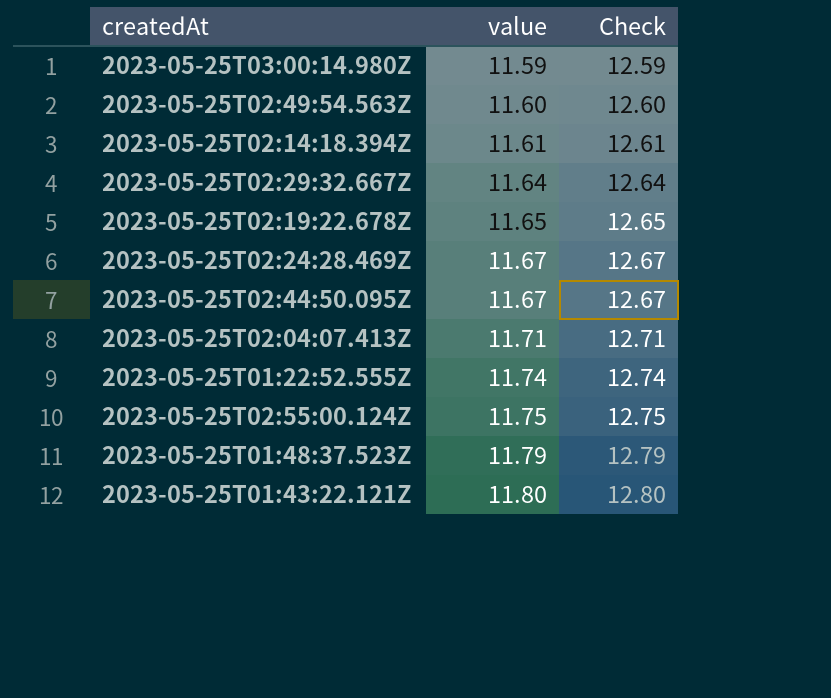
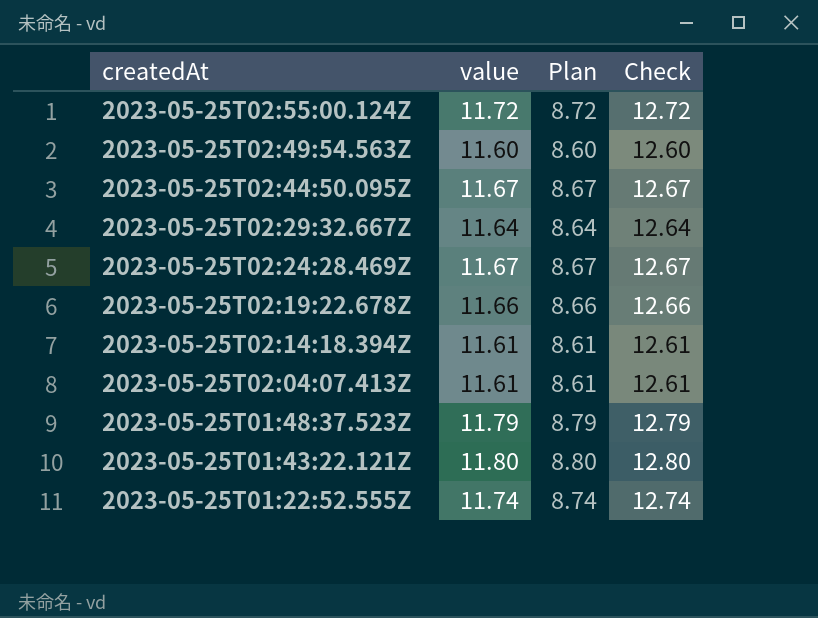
row order: value ascending -> createdAt descending
column Plan | formula: none -> [value] - 3
row 2023-05-25T03:00:14.980Z: 11.59 | 12.59 -> none
2023-05-25T02:55:00.124Z | value: 11.75 -> 11.72
2023-05-25T02:55:00.124Z | Check: 12.75 -> 12.72
2023-05-25T02:19:22.678Z | value: 11.65 -> 11.66
2023-05-25T02:19:22.678Z | Check: 12.65 -> 12.66
2023-05-25T02:04:07.413Z | value: 11.71 -> 11.61
2023-05-25T02:04:07.413Z | Check: 12.71 -> 12.61

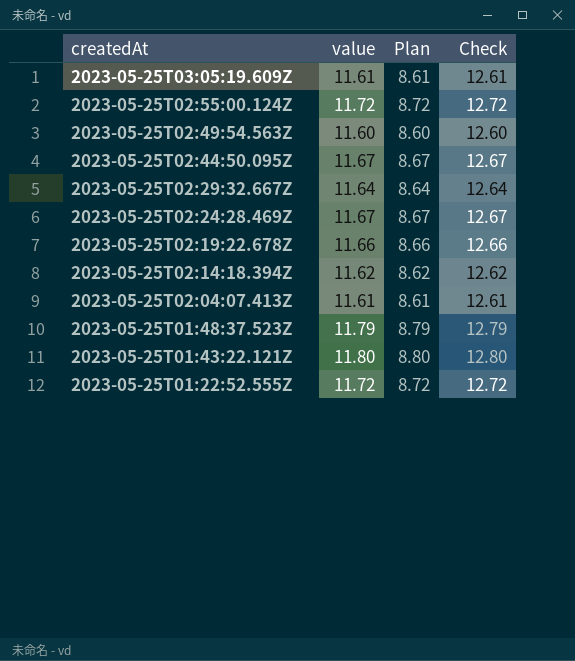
row 2023-05-25T03:05:19.609Z: none -> 11.61 | 8.61 | 12.61
2023-05-25T02:14:18.394Z | value: 11.61 -> 11.62
2023-05-25T02:14:18.394Z | Plan: 8.61 -> 8.62
2023-05-25T02:14:18.394Z | Check: 12.61 -> 12.62
2023-05-25T01:22:52.555Z | value: 11.74 -> 11.72
2023-05-25T01:22:52.555Z | Plan: 8.74 -> 8.72
2023-05-25T01:22:52.555Z | Check: 12.74 -> 12.72

